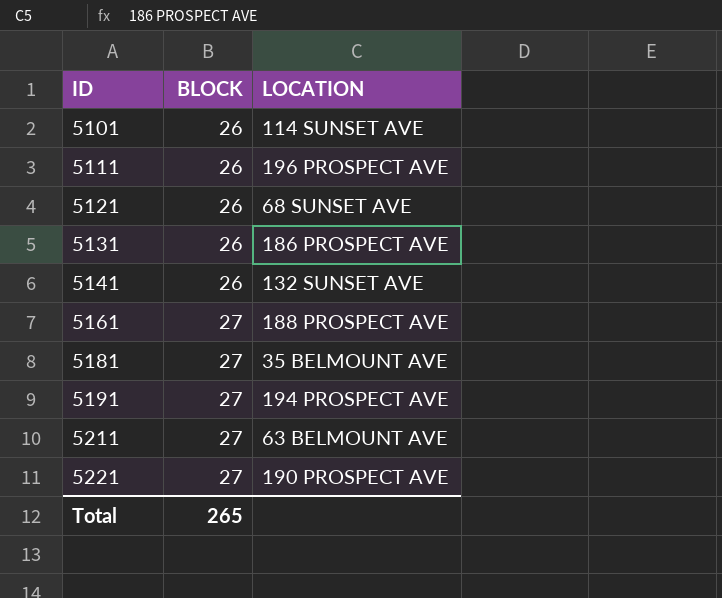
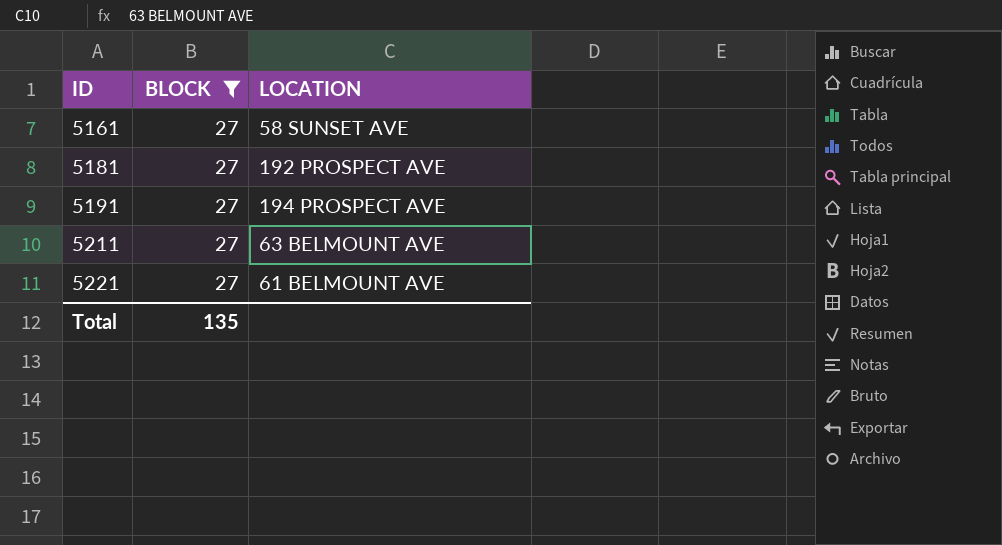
filter: none -> BLOCK = 27
5161 | LOCATION: 188 PROSPECT AVE -> 58 SUNSET AVE
5181 | LOCATION: 35 BELMOUNT AVE -> 192 PROSPECT AVE
5221 | LOCATION: 190 PROSPECT AVE -> 61 BELMOUNT AVE
Total | BLOCK: 265 -> 135

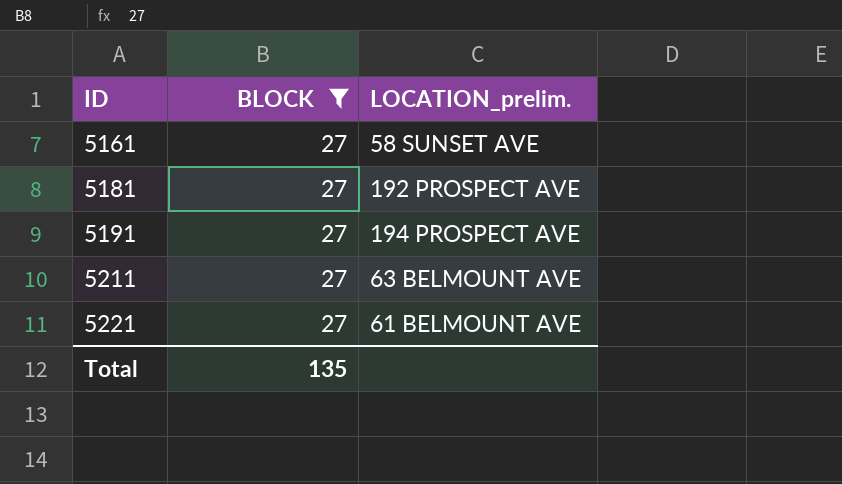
column name: LOCATION -> LOCATION_prelim.

